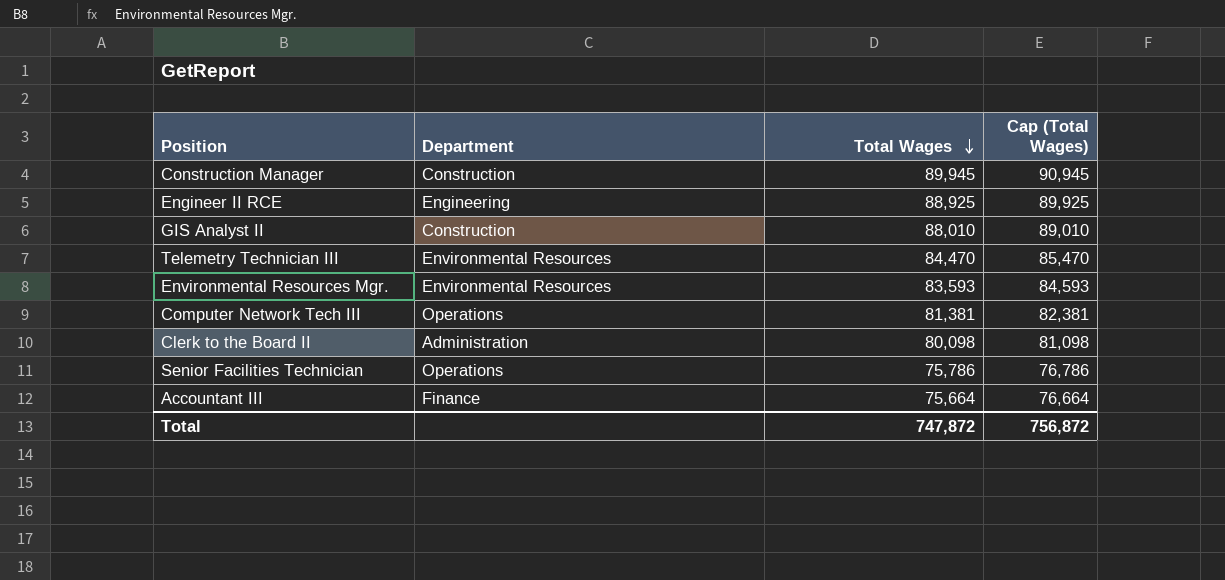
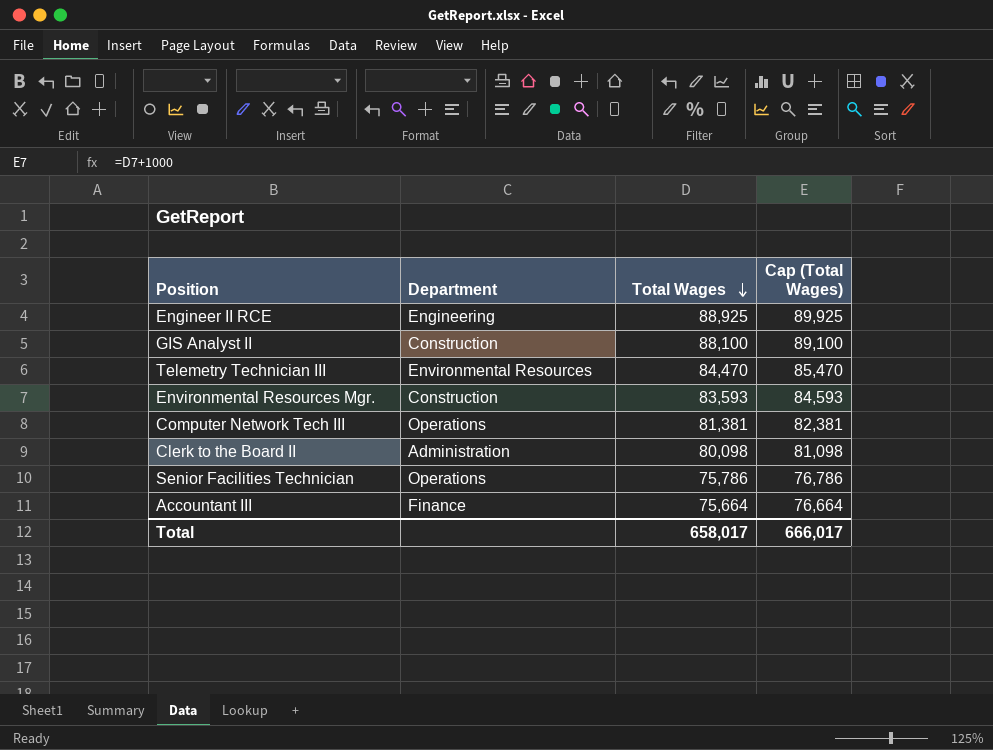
row Construction Manager: Construction | 89,945 | 90,945 -> none
GIS Analyst II | Total Wages: 88,010 -> 88,100
GIS Analyst II | Cap (Total Wages): 89,010 -> 89,100
Environmental Resources Mgr. | Department: Environmental Resources -> Construction
Total | Total Wages: 747,872 -> 658,017
Total | Cap (Total Wages): 756,872 -> 666,017

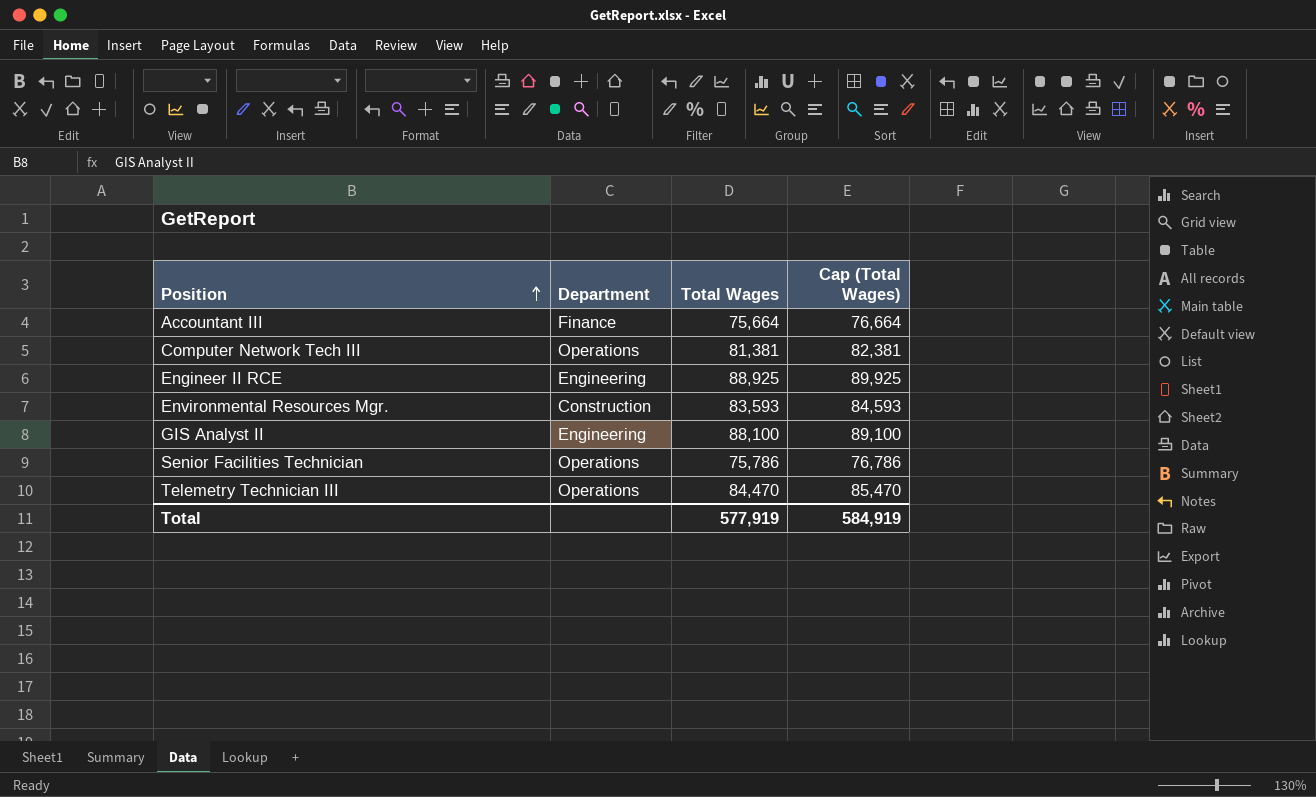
row order: Total Wages descending -> Position ascending
row Clerk to the Board II: Administration | 80,098 | 81,098 -> none
GIS Analyst II | Department: Construction -> Engineering
Telemetry Technician III | Department: Environmental Resources -> Operations
Total | Total Wages: 658,017 -> 577,919
Total | Cap (Total Wages): 666,017 -> 584,919

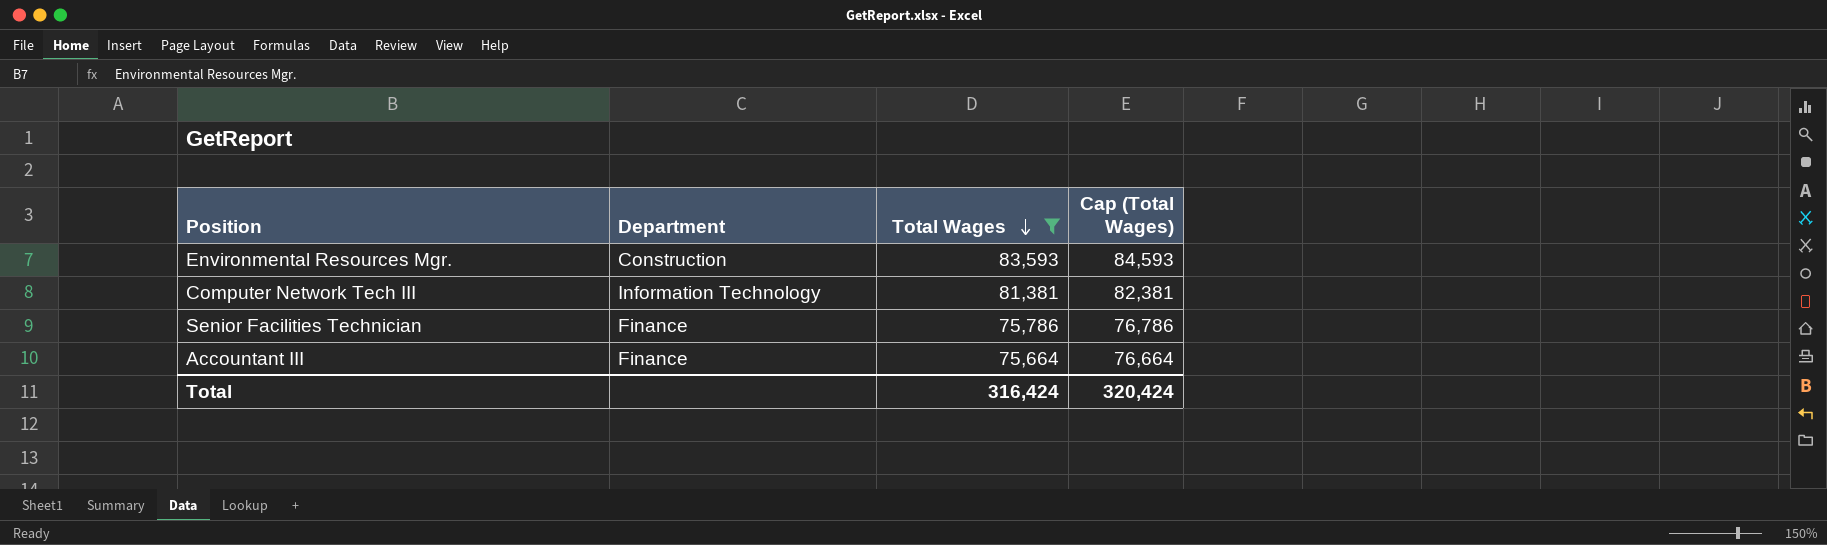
filter: none -> Total Wages <= 83,593
row order: Position ascending -> Total Wages descending
Computer Network Tech III | Department: Operations -> Information Technology
Senior Facilities Technician | Department: Operations -> Finance
Total | Total Wages: 577,919 -> 316,424
Total | Cap (Total Wages): 584,919 -> 320,424

